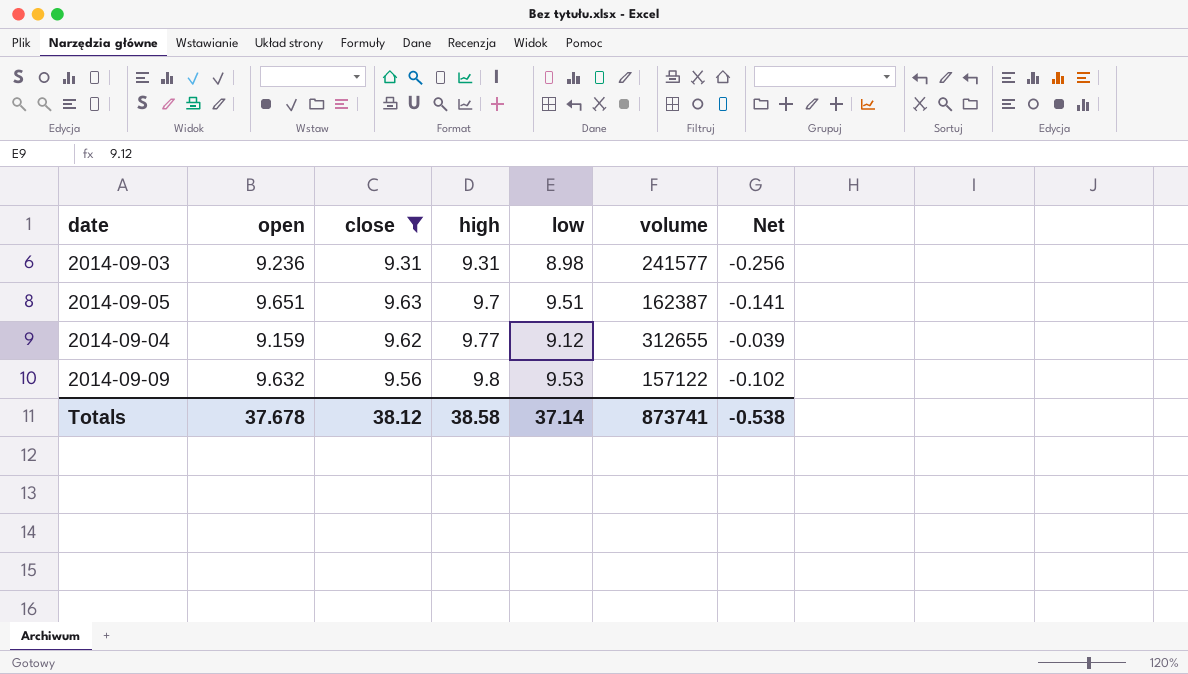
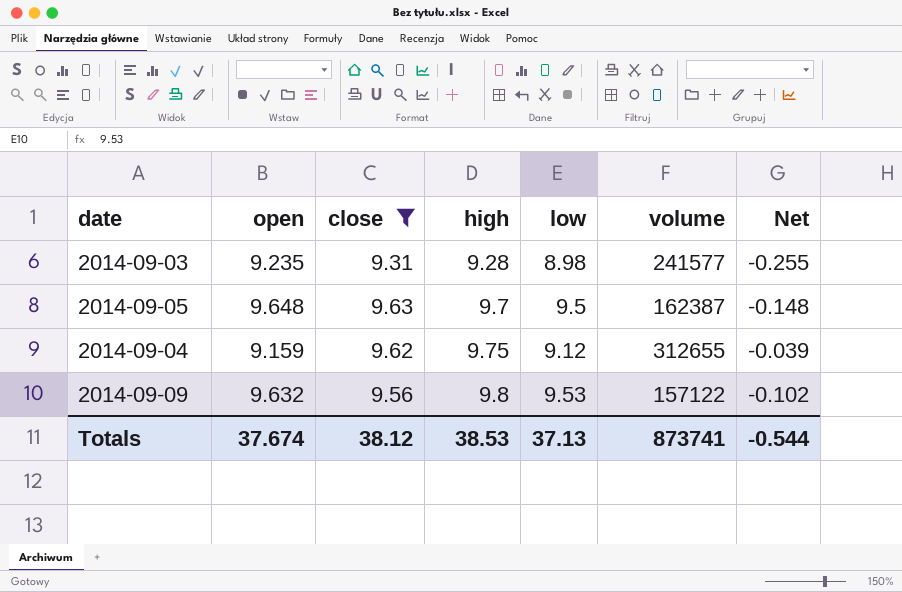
2014-09-03 | open: 9.236 -> 9.235
2014-09-03 | high: 9.31 -> 9.28
2014-09-03 | Net: -0.256 -> -0.255
2014-09-05 | open: 9.651 -> 9.648
2014-09-05 | low: 9.51 -> 9.5
2014-09-05 | Net: -0.141 -> -0.148
2014-09-04 | high: 9.77 -> 9.75
Totals | open: 37.678 -> 37.674
Totals | high: 38.58 -> 38.53
Totals | low: 37.14 -> 37.13
Totals | Net: -0.538 -> -0.544

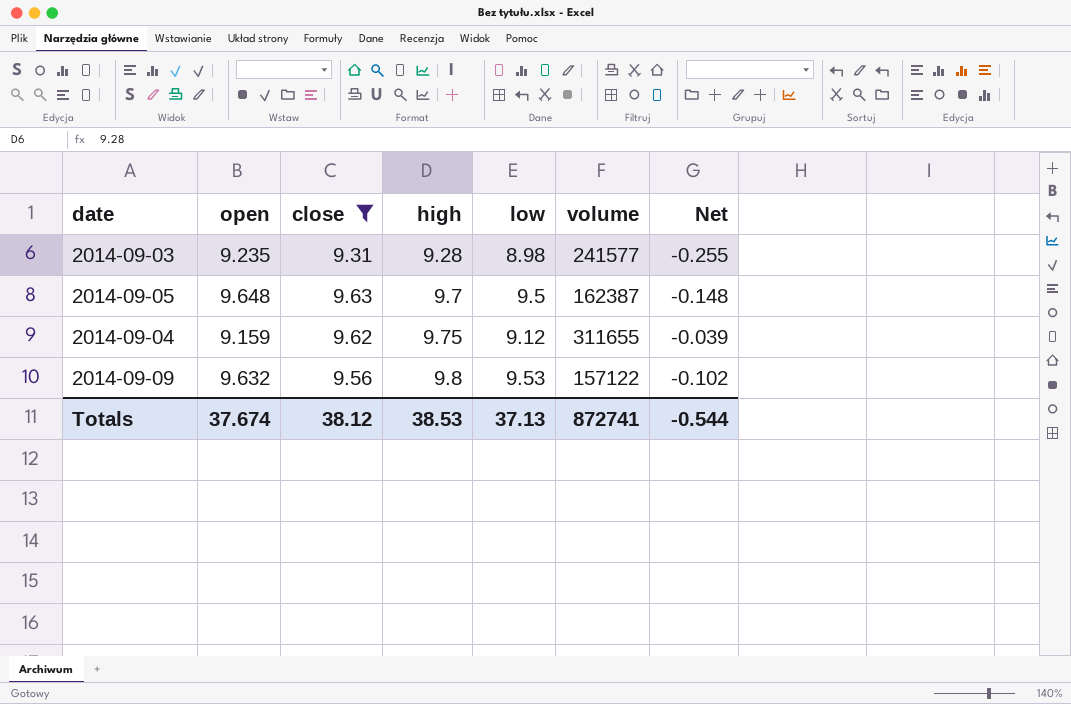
2014-09-04 | volume: 312655 -> 311655
Totals | volume: 873741 -> 872741

